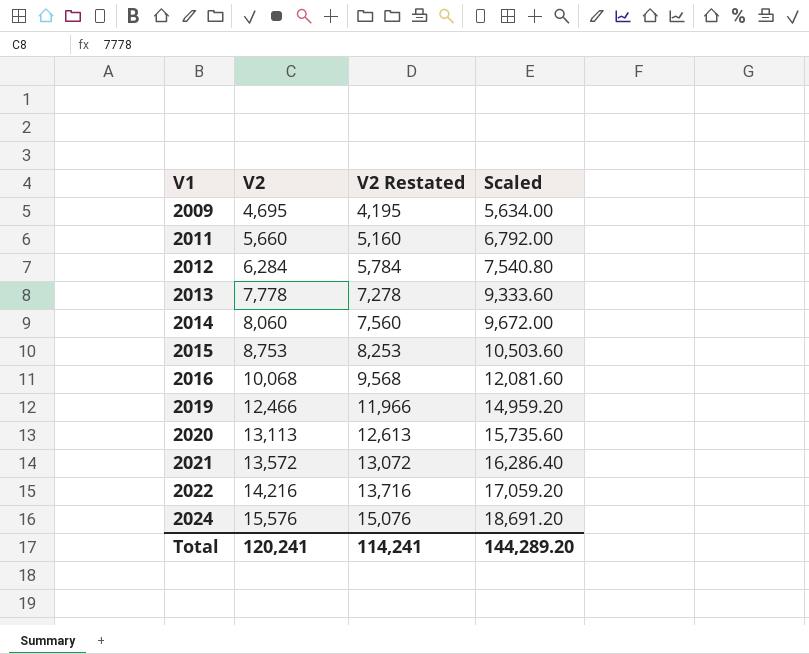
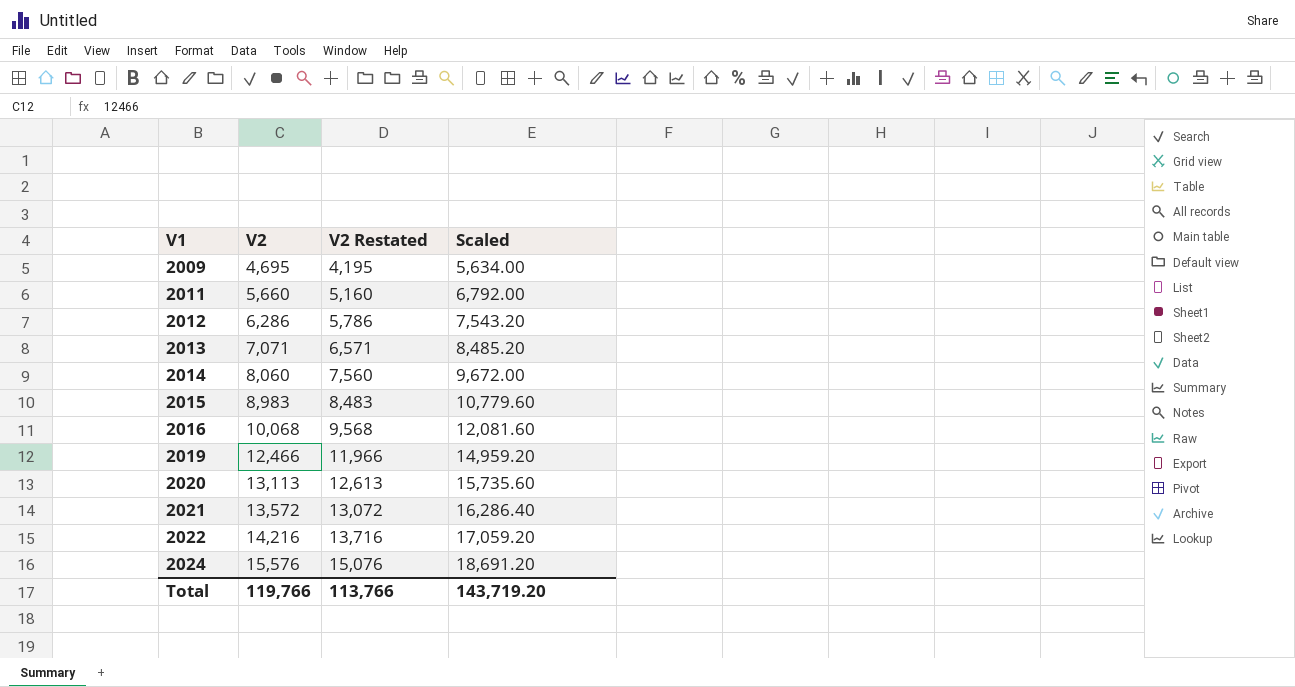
2012 | V2: 6,284 -> 6,286
2012 | V2 Restated: 5,784 -> 5,786
2012 | Scaled: 7,540.80 -> 7,543.20
2013 | V2: 7,778 -> 7,071
2013 | V2 Restated: 7,278 -> 6,571
2013 | Scaled: 9,333.60 -> 8,485.20
2015 | V2: 8,753 -> 8,983
2015 | V2 Restated: 8,253 -> 8,483
2015 | Scaled: 10,503.60 -> 10,779.60
Total | V2: 120,241 -> 119,766
Total | V2 Restated: 114,241 -> 113,766
Total | Scaled: 144,289.20 -> 143,719.20

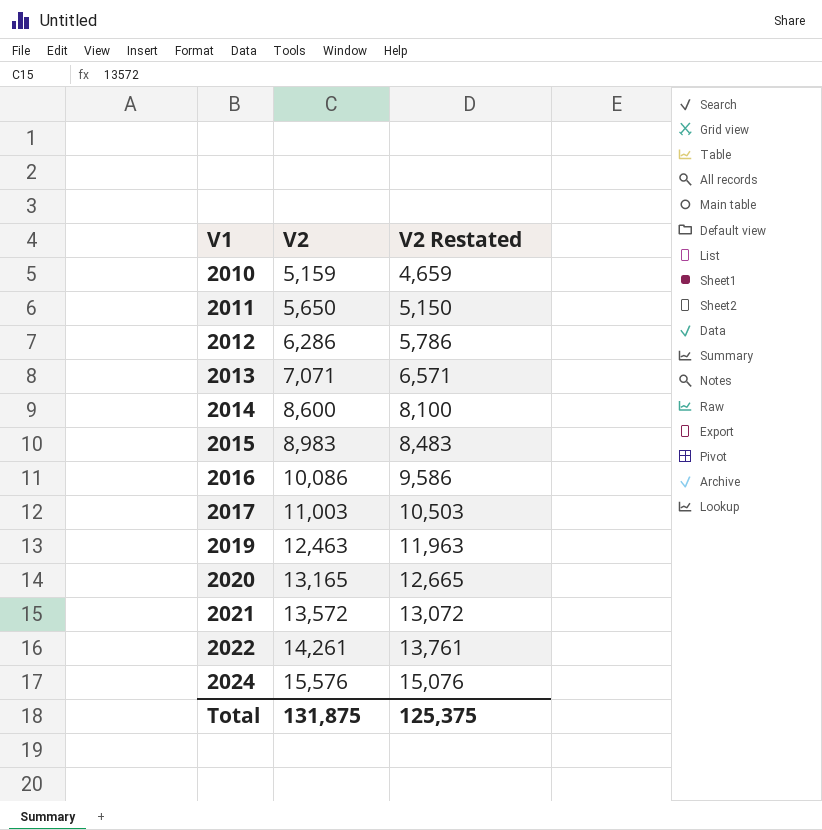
column Scaled | formula: [V2] * 1.2 -> none
row 2009: 4,695 | 4,195 | 5,634.00 -> none
row 2010: none -> 5,159 | 4,659
2011 | V2: 5,660 -> 5,650
2011 | V2 Restated: 5,160 -> 5,150
2014 | V2: 8,060 -> 8,600
2014 | V2 Restated: 7,560 -> 8,100
2016 | V2: 10,068 -> 10,086
2016 | V2 Restated: 9,568 -> 9,586
row 2017: none -> 11,003 | 10,503
2019 | V2: 12,466 -> 12,463
2019 | V2 Restated: 11,966 -> 11,963
2020 | V2: 13,113 -> 13,165
2020 | V2 Restated: 12,613 -> 12,665
2022 | V2: 14,216 -> 14,261
2022 | V2 Restated: 13,716 -> 13,761
Total | V2: 119,766 -> 131,875
Total | V2 Restated: 113,766 -> 125,375

